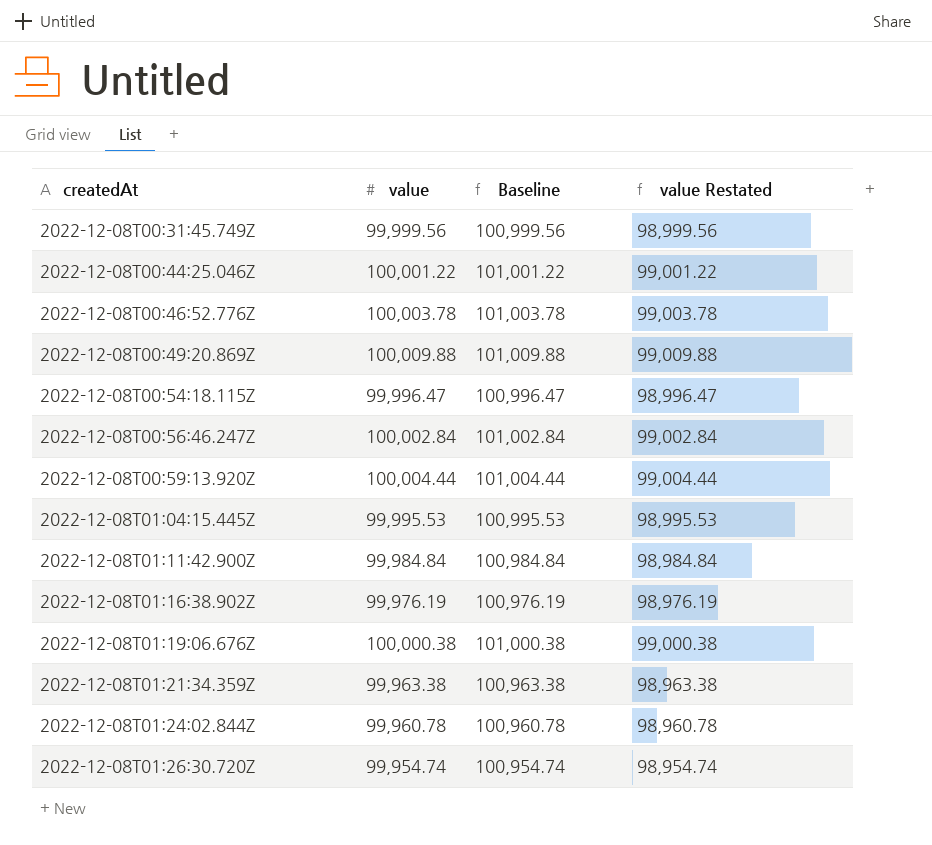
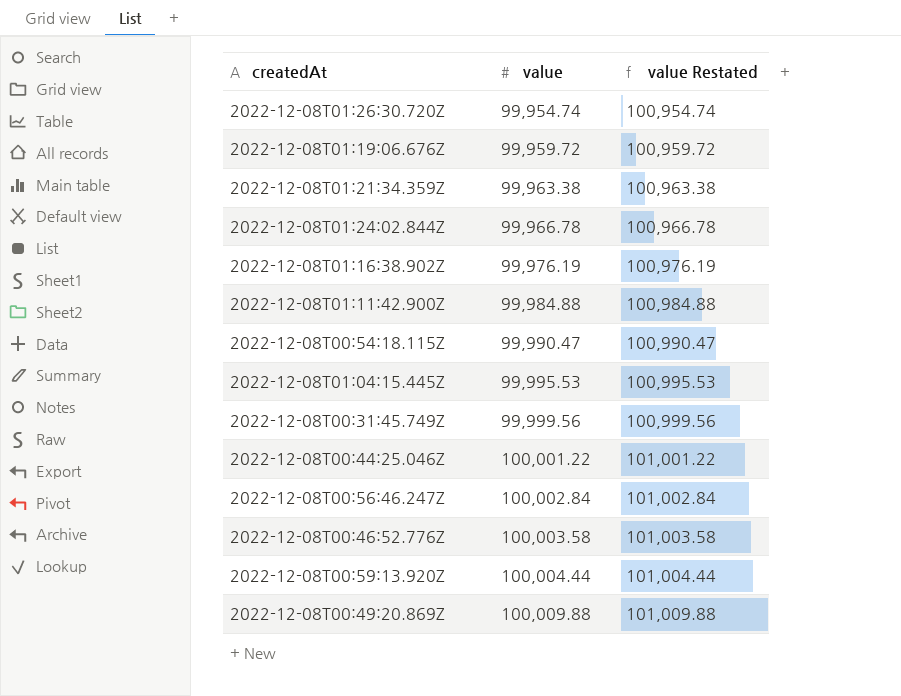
row order: createdAt ascending -> value ascending
column Baseline | formula: [value] + 1000 -> none
column value Restated | formula: [value] - 1000 -> [value] + 1000
2022-12-08T01:19:06.676Z | value: 100,000.38 -> 99,959.72
2022-12-08T01:24:02.844Z | value: 99,960.78 -> 99,966.78
2022-12-08T01:11:42.900Z | value: 99,984.84 -> 99,984.88
2022-12-08T00:54:18.115Z | value: 99,996.47 -> 99,990.47
2022-12-08T00:46:52.776Z | value: 100,003.78 -> 100,003.58

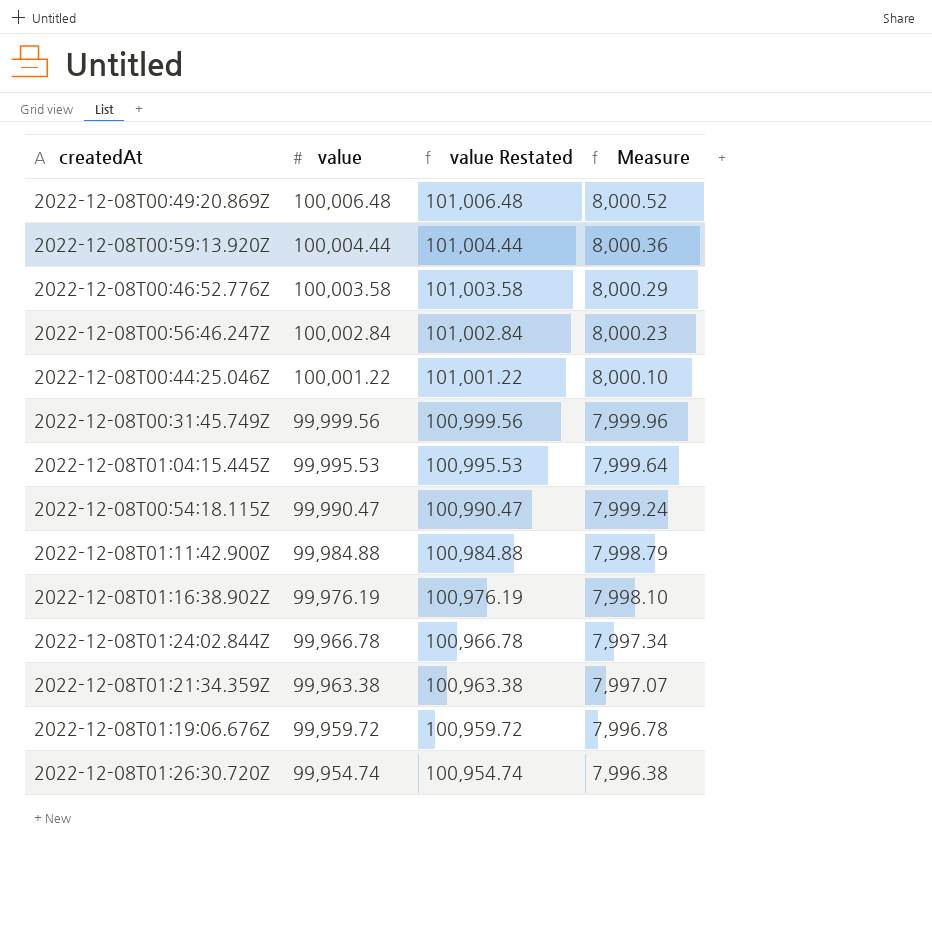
row order: value ascending -> value descending
column Measure | formula: none -> [value] * 0.08
2022-12-08T00:49:20.869Z | value: 100,009.88 -> 100,006.48
2022-12-08T00:49:20.869Z | value Restated: 101,009.88 -> 101,006.48

